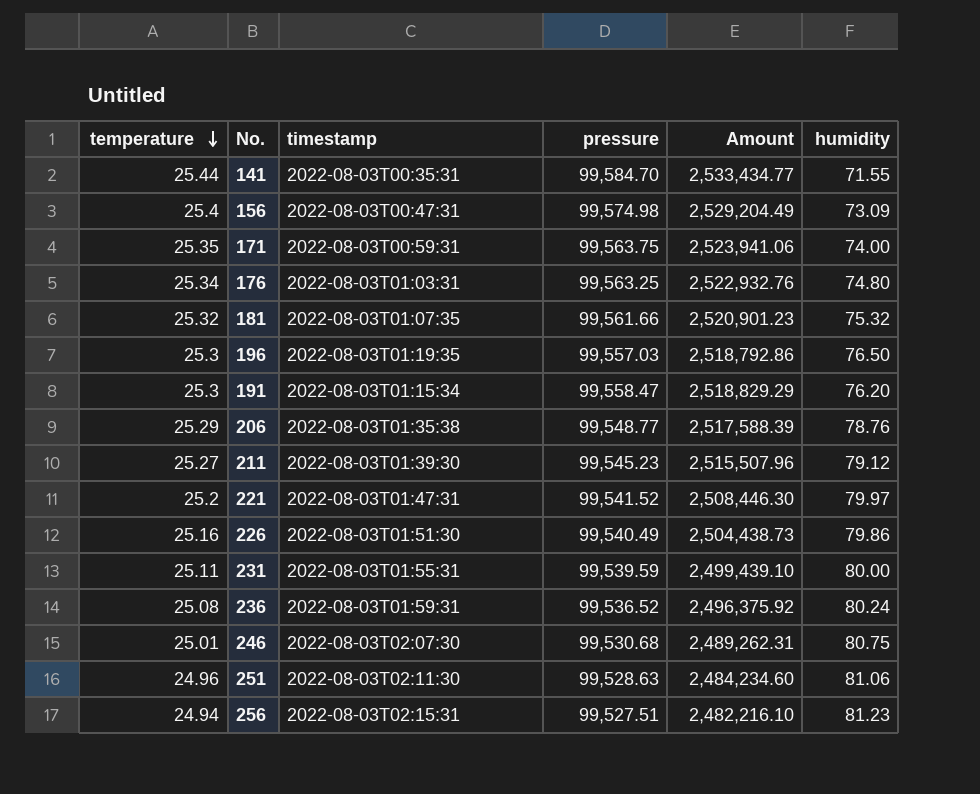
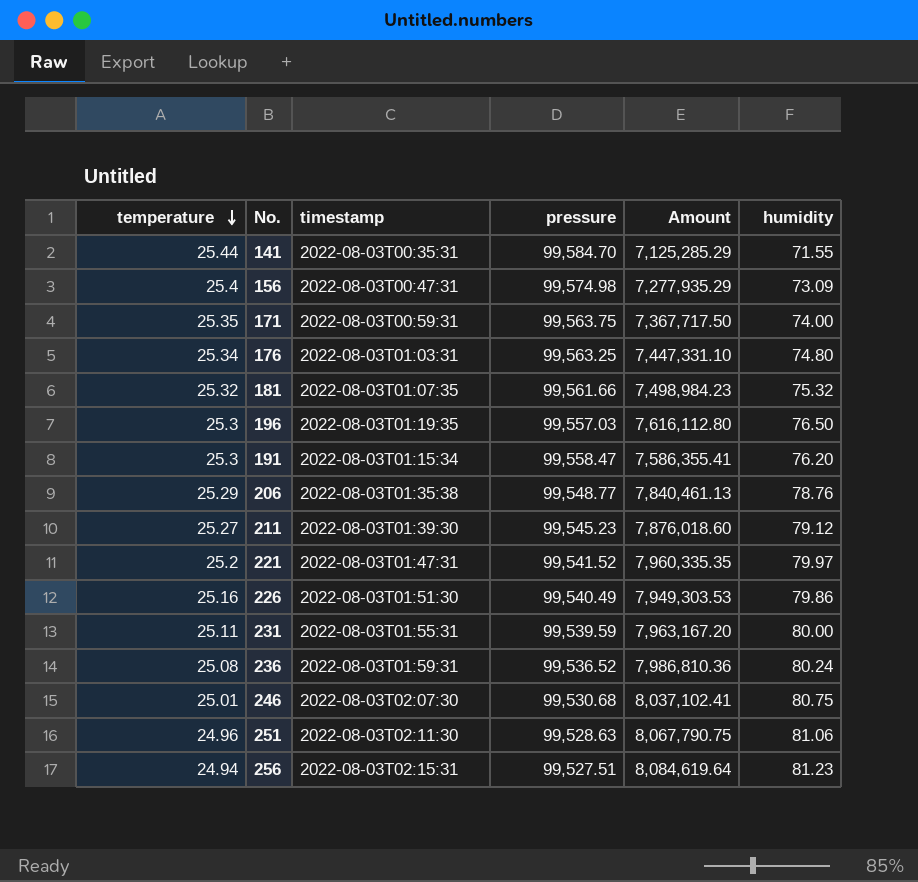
column Amount | formula: [temperature] * [pressure] -> [pressure] * [humidity]

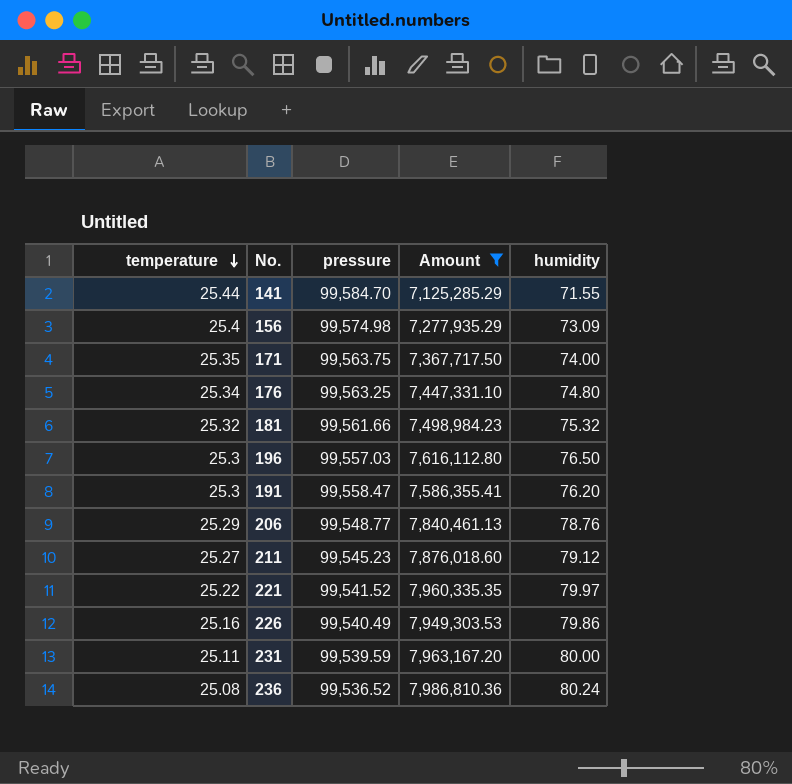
filter: none -> Amount <= 7,986,810.36
column timestamp | position: 3 -> none
221 | temperature: 25.2 -> 25.22

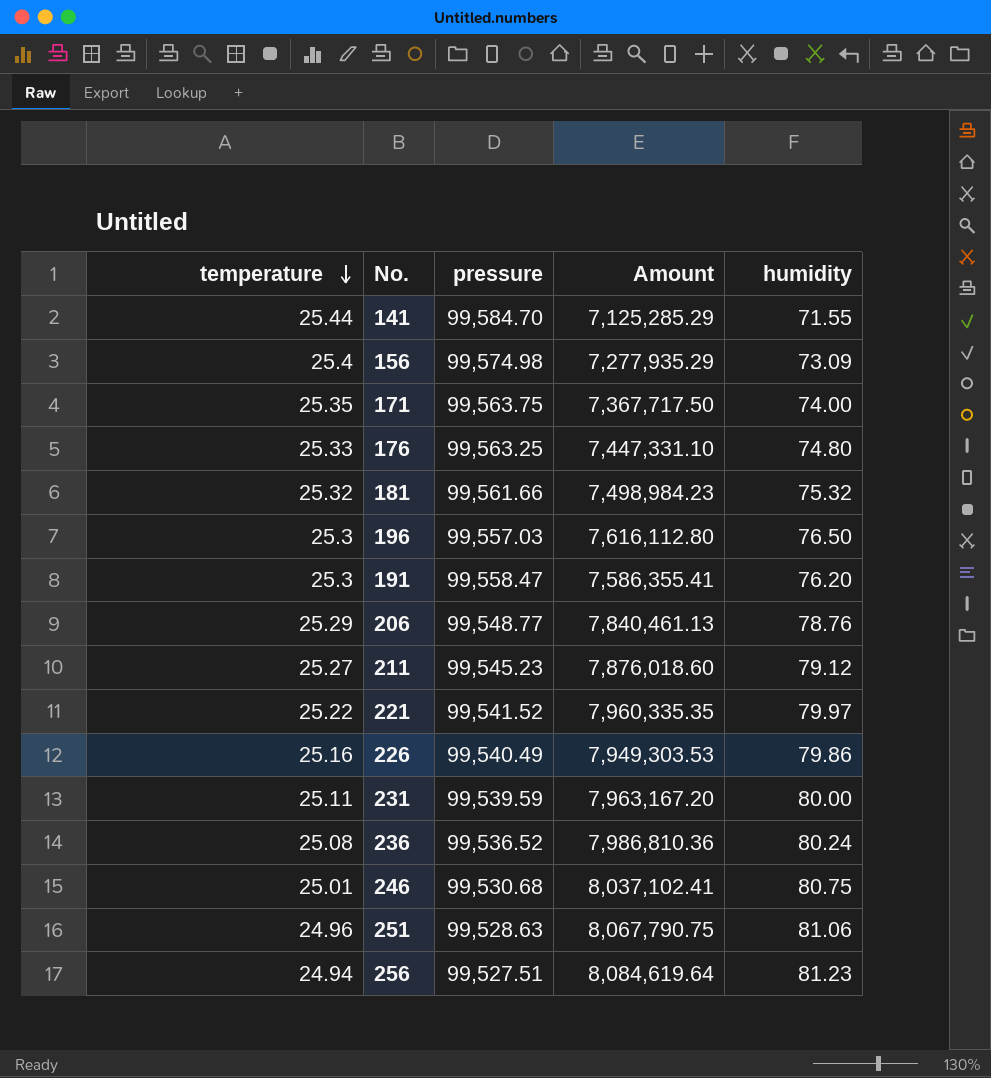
filter: Amount <= 7,986,810.36 -> none
176 | temperature: 25.34 -> 25.33

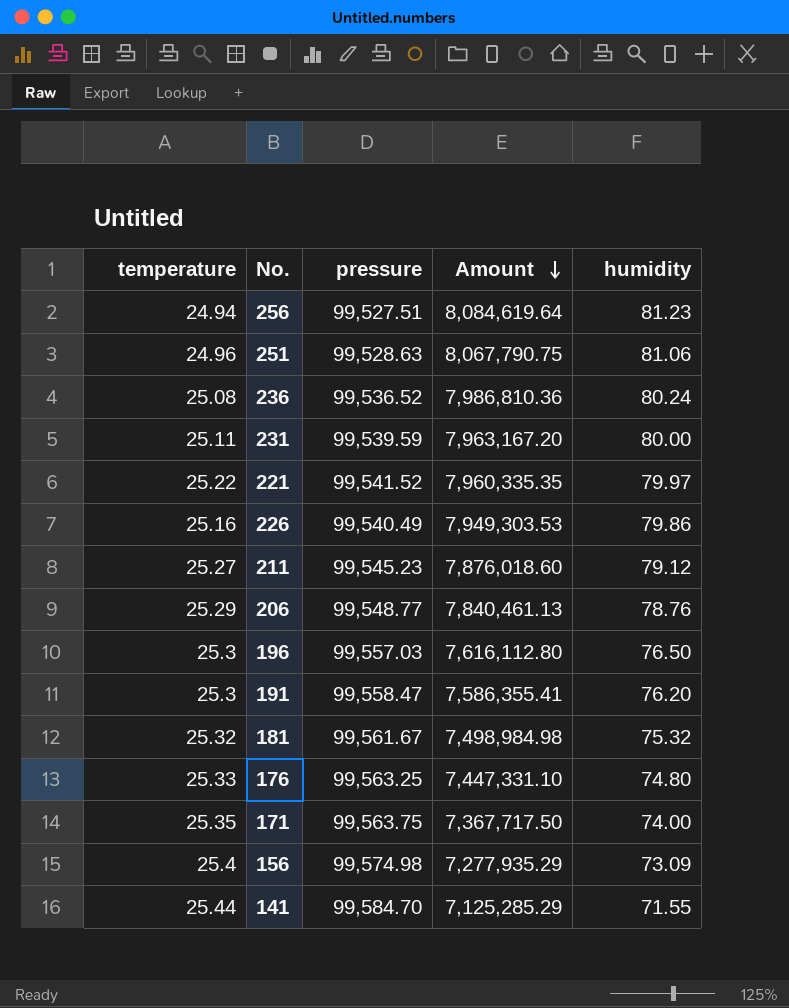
row order: temperature descending -> Amount descending
row 246: 25.01 | 99,530.68 | 8,037,102.41 | 80.75 -> none
181 | pressure: 99,561.66 -> 99,561.67
181 | Amount: 7,498,984.23 -> 7,498,984.98

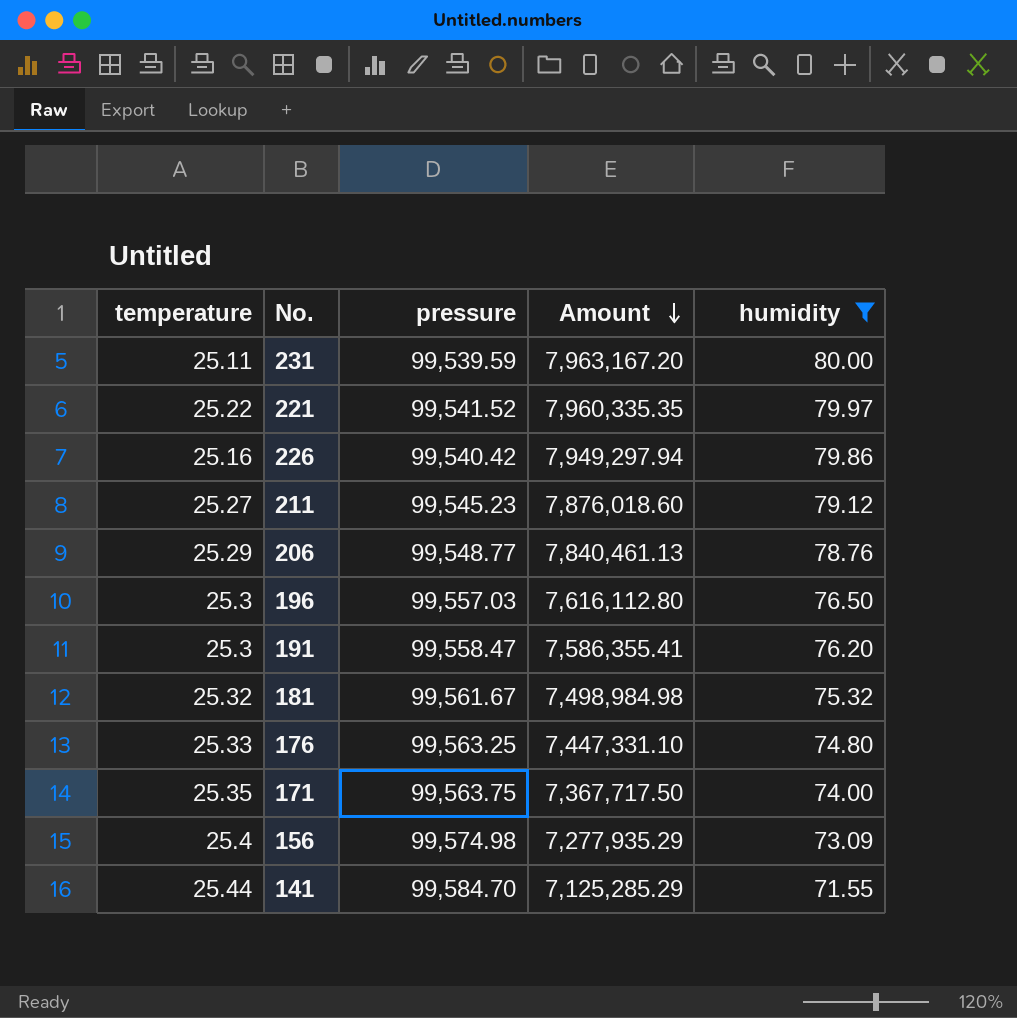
filter: none -> humidity <= 80.00
226 | pressure: 99,540.49 -> 99,540.42
226 | Amount: 7,949,303.53 -> 7,949,297.94

